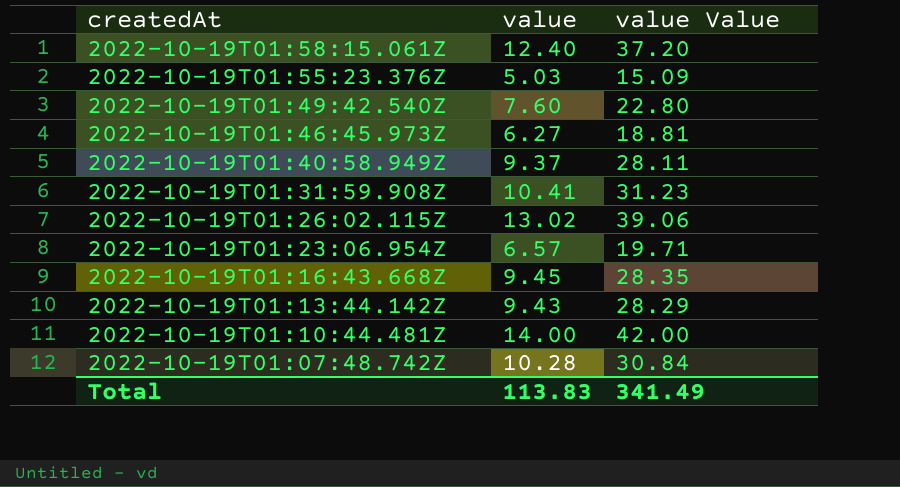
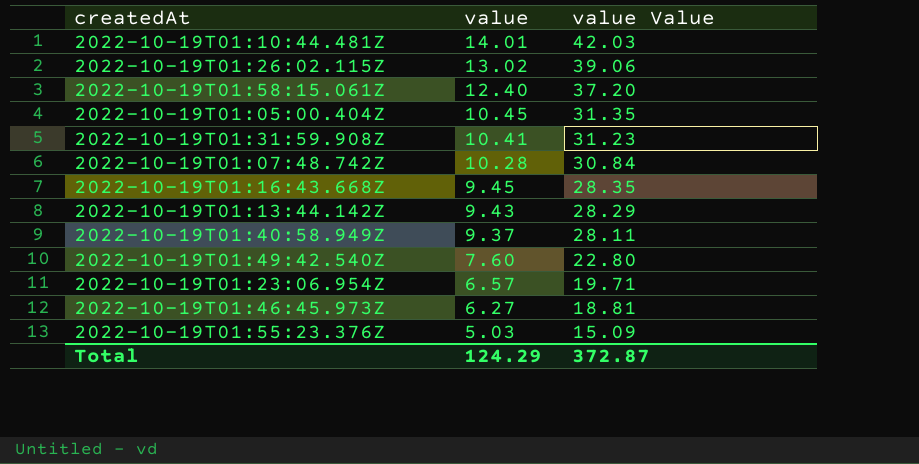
row order: createdAt descending -> value descending
2022-10-19T01:10:44.481Z | value: 14.00 -> 14.01
2022-10-19T01:10:44.481Z | value Value: 42.00 -> 42.03
row 2022-10-19T01:05:00.404Z: none -> 10.45 | 31.35
Total | value: 113.83 -> 124.29
Total | value Value: 341.49 -> 372.87

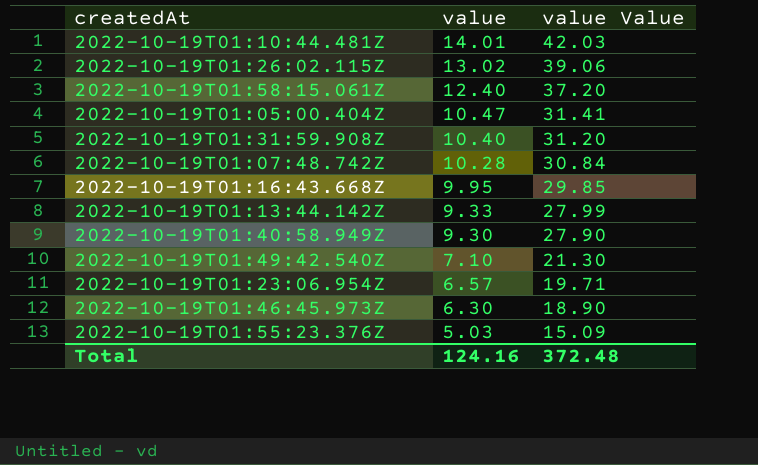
2022-10-19T01:05:00.404Z | value: 10.45 -> 10.47
2022-10-19T01:05:00.404Z | value Value: 31.35 -> 31.41
2022-10-19T01:31:59.908Z | value: 10.41 -> 10.40
2022-10-19T01:31:59.908Z | value Value: 31.23 -> 31.20
2022-10-19T01:16:43.668Z | value: 9.45 -> 9.95
2022-10-19T01:16:43.668Z | value Value: 28.35 -> 29.85
2022-10-19T01:13:44.142Z | value: 9.43 -> 9.33
2022-10-19T01:13:44.142Z | value Value: 28.29 -> 27.99
2022-10-19T01:40:58.949Z | value: 9.37 -> 9.30
2022-10-19T01:40:58.949Z | value Value: 28.11 -> 27.90
2022-10-19T01:49:42.540Z | value: 7.60 -> 7.10
2022-10-19T01:49:42.540Z | value Value: 22.80 -> 21.30
2022-10-19T01:46:45.973Z | value: 6.27 -> 6.30
2022-10-19T01:46:45.973Z | value Value: 18.81 -> 18.90
Total | value: 124.29 -> 124.16
Total | value Value: 372.87 -> 372.48

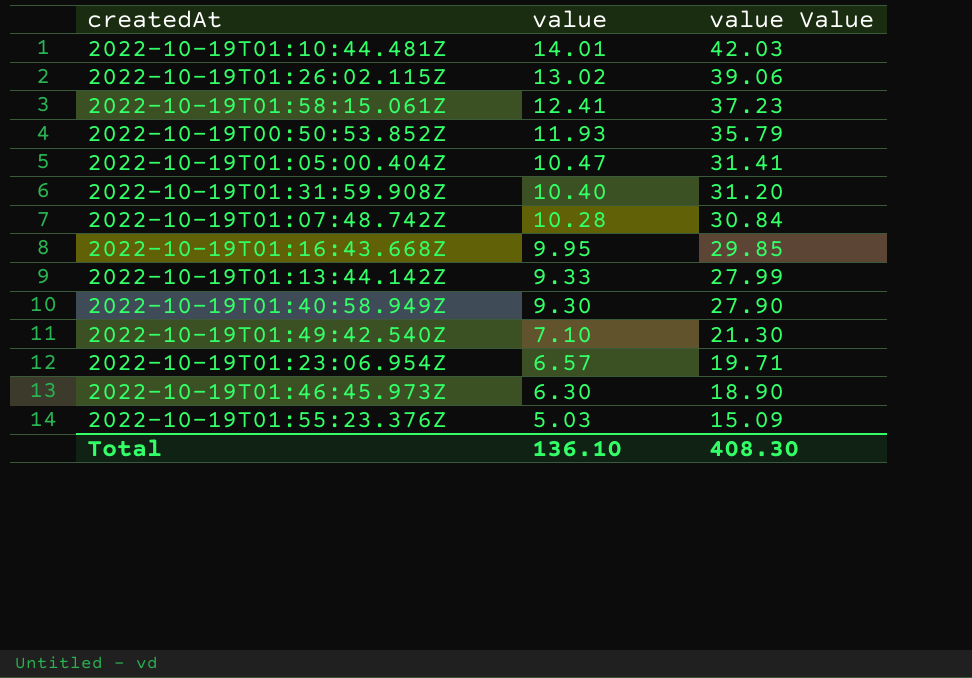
2022-10-19T01:58:15.061Z | value: 12.40 -> 12.41
2022-10-19T01:58:15.061Z | value Value: 37.20 -> 37.23
row 2022-10-19T00:50:53.852Z: none -> 11.93 | 35.79
Total | value: 124.16 -> 136.10
Total | value Value: 372.48 -> 408.30

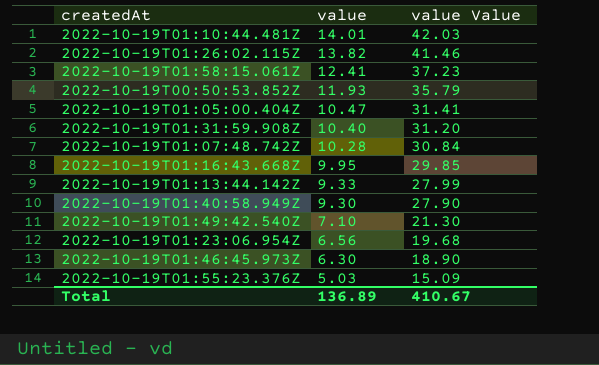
2022-10-19T01:26:02.115Z | value: 13.02 -> 13.82
2022-10-19T01:26:02.115Z | value Value: 39.06 -> 41.46
2022-10-19T01:23:06.954Z | value: 6.57 -> 6.56
2022-10-19T01:23:06.954Z | value Value: 19.71 -> 19.68
Total | value: 136.10 -> 136.89
Total | value Value: 408.30 -> 410.67

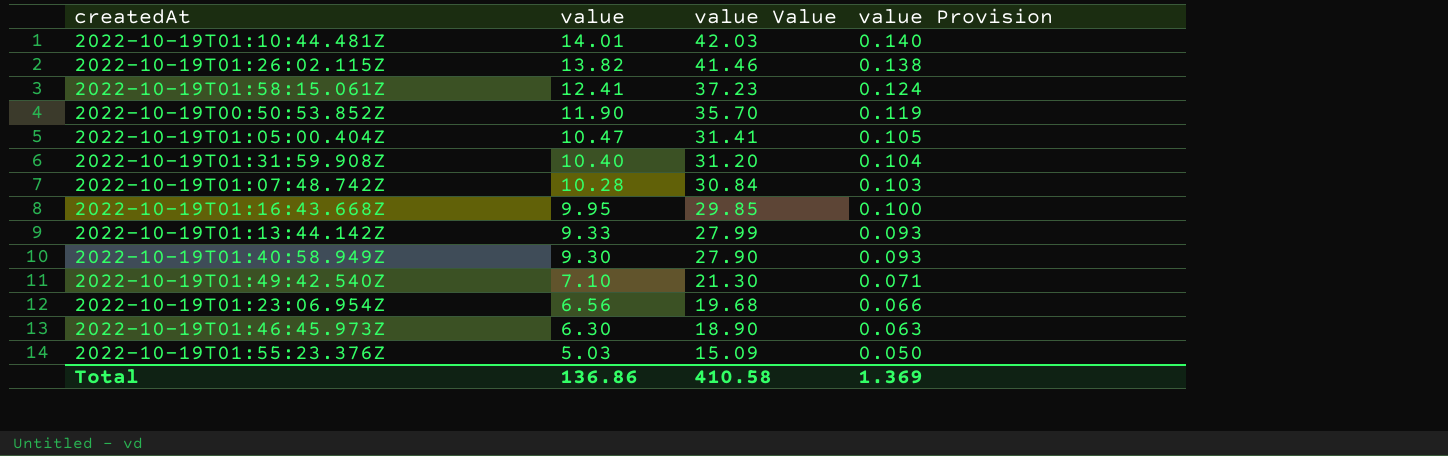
column value Provision | formula: none -> [value] * 0.01
2022-10-19T00:50:53.852Z | value: 11.93 -> 11.90
2022-10-19T00:50:53.852Z | value Value: 35.79 -> 35.70
Total | value: 136.89 -> 136.86
Total | value Value: 410.67 -> 410.58

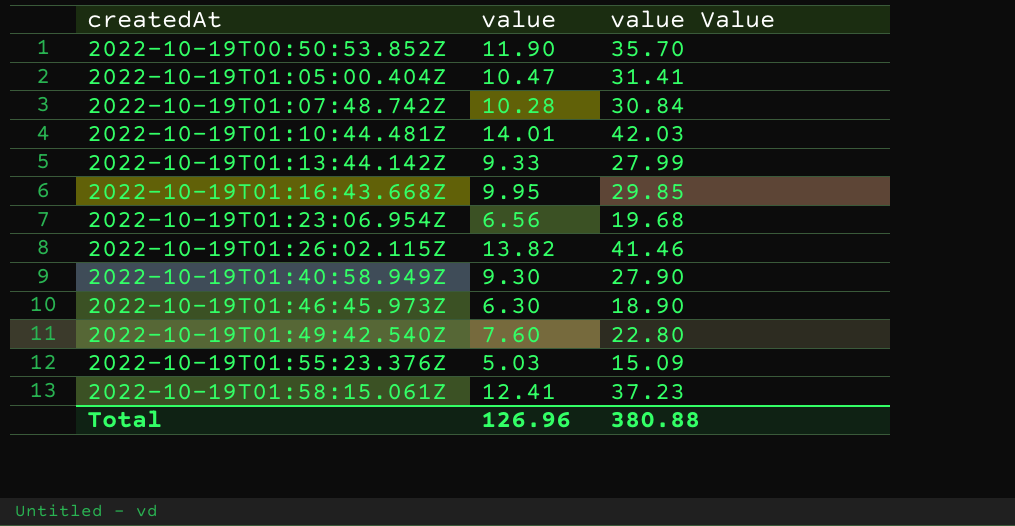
row order: value descending -> createdAt ascending
column value Provision | formula: [value] * 0.01 -> none
row 2022-10-19T01:31:59.908Z: 10.40 | 31.20 | 0.104 -> none
2022-10-19T01:49:42.540Z | value: 7.10 -> 7.60
2022-10-19T01:49:42.540Z | value Value: 21.30 -> 22.80
Total | value: 136.86 -> 126.96
Total | value Value: 410.58 -> 380.88

